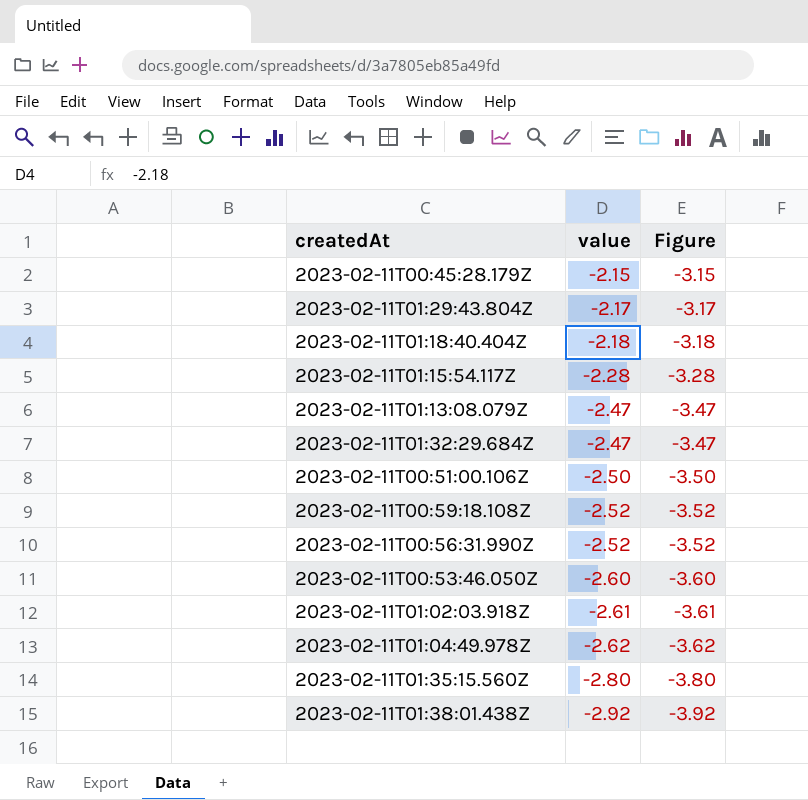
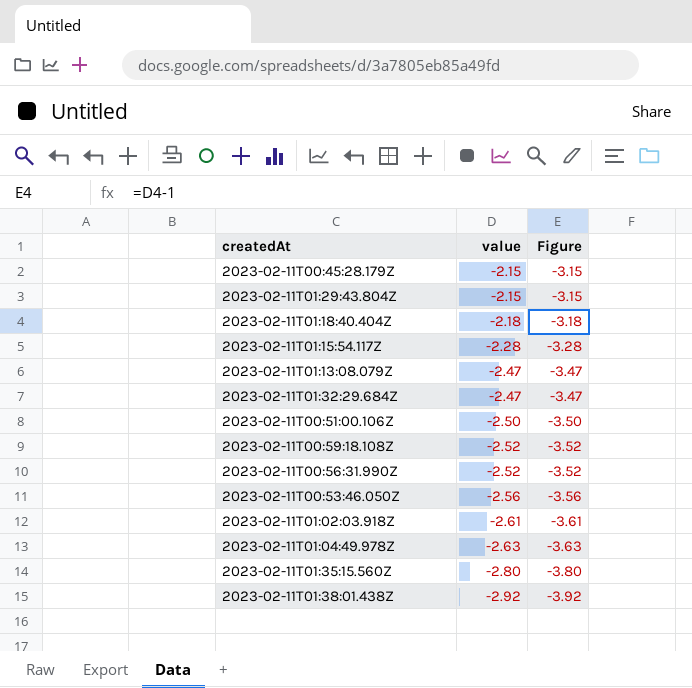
2023-02-11T01:29:43.804Z | value: -2.17 -> -2.15
2023-02-11T01:29:43.804Z | Figure: -3.17 -> -3.15
2023-02-11T00:53:46.050Z | value: -2.60 -> -2.56
2023-02-11T00:53:46.050Z | Figure: -3.60 -> -3.56
2023-02-11T01:04:49.978Z | value: -2.62 -> -2.63
2023-02-11T01:04:49.978Z | Figure: -3.62 -> -3.63

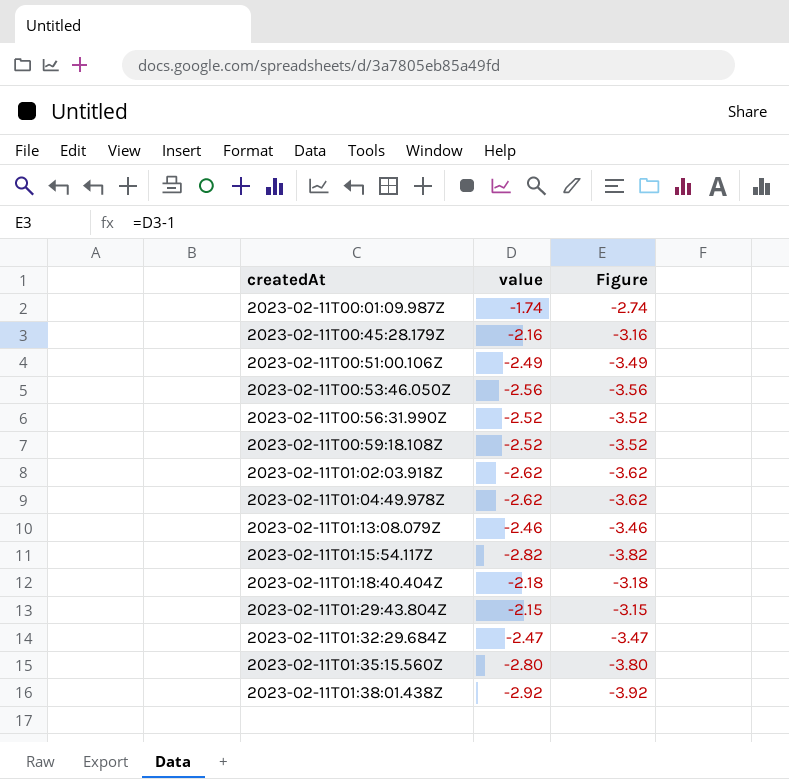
row order: value descending -> createdAt ascending
row 2023-02-11T00:01:09.987Z: none -> -1.74 | -2.74
2023-02-11T00:45:28.179Z | value: -2.15 -> -2.16
2023-02-11T00:45:28.179Z | Figure: -3.15 -> -3.16
2023-02-11T00:51:00.106Z | value: -2.50 -> -2.49
2023-02-11T00:51:00.106Z | Figure: -3.50 -> -3.49
2023-02-11T01:02:03.918Z | value: -2.61 -> -2.62
2023-02-11T01:02:03.918Z | Figure: -3.61 -> -3.62
2023-02-11T01:04:49.978Z | value: -2.63 -> -2.62
2023-02-11T01:04:49.978Z | Figure: -3.63 -> -3.62
2023-02-11T01:13:08.079Z | value: -2.47 -> -2.46
2023-02-11T01:13:08.079Z | Figure: -3.47 -> -3.46
2023-02-11T01:15:54.117Z | value: -2.28 -> -2.82
2023-02-11T01:15:54.117Z | Figure: -3.28 -> -3.82

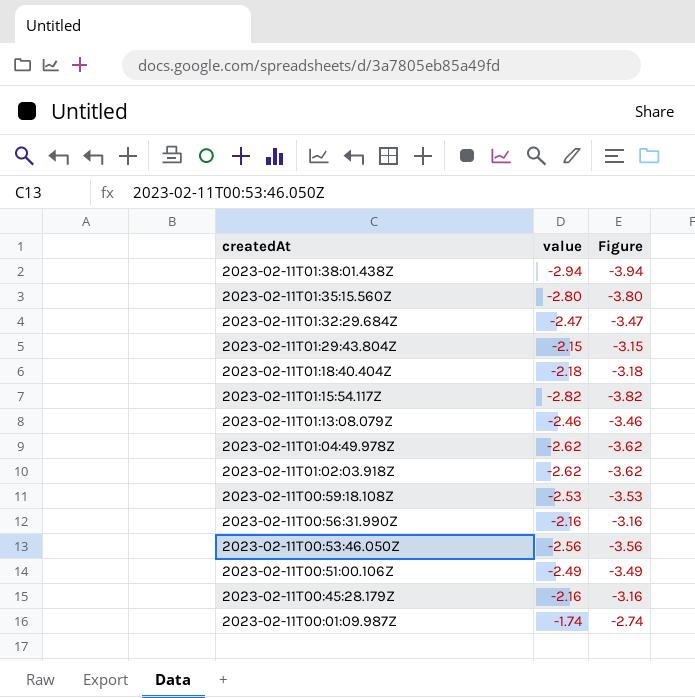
row order: createdAt ascending -> createdAt descending
2023-02-11T01:38:01.438Z | value: -2.92 -> -2.94
2023-02-11T01:38:01.438Z | Figure: -3.92 -> -3.94
2023-02-11T00:59:18.108Z | value: -2.52 -> -2.53
2023-02-11T00:59:18.108Z | Figure: -3.52 -> -3.53
2023-02-11T00:56:31.990Z | value: -2.52 -> -2.16
2023-02-11T00:56:31.990Z | Figure: -3.52 -> -3.16

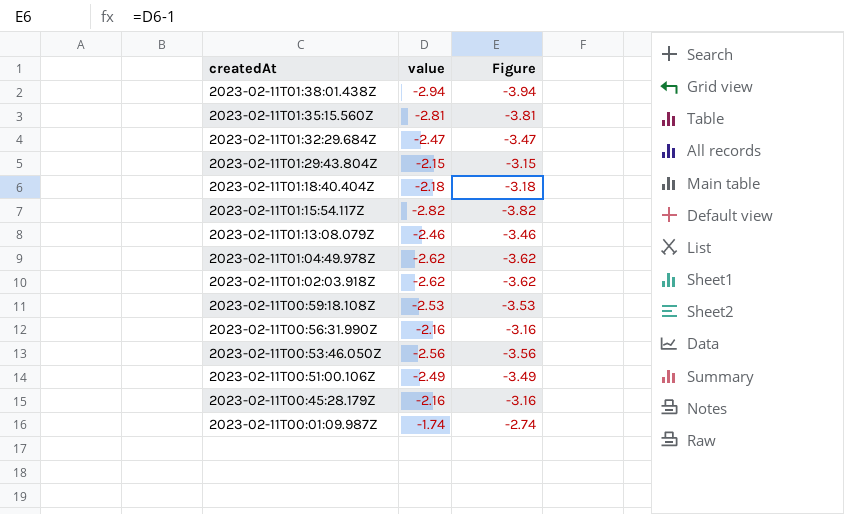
2023-02-11T01:35:15.560Z | value: -2.80 -> -2.81
2023-02-11T01:35:15.560Z | Figure: -3.80 -> -3.81

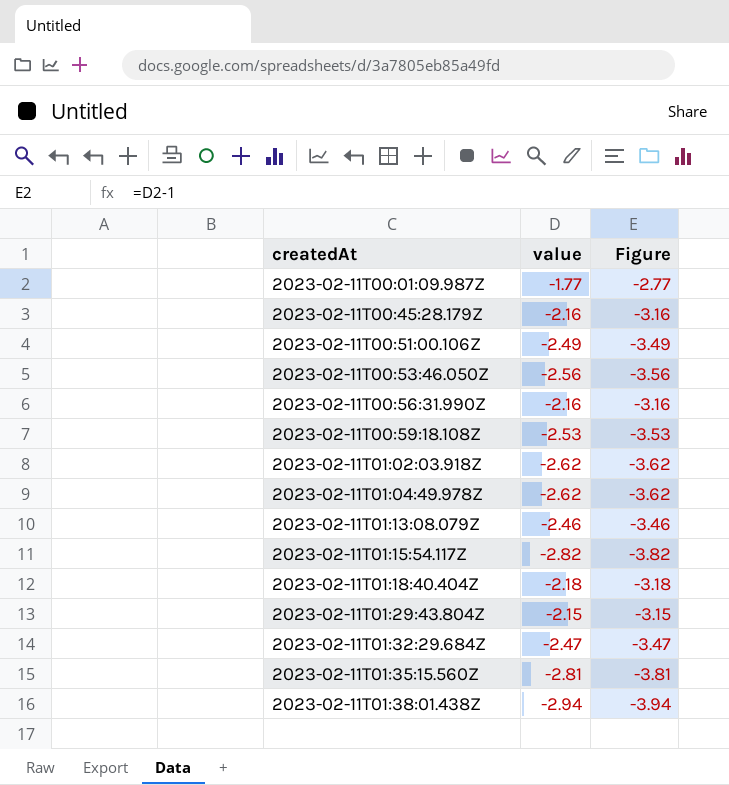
row order: createdAt descending -> createdAt ascending
2023-02-11T00:01:09.987Z | value: -1.74 -> -1.77
2023-02-11T00:01:09.987Z | Figure: -2.74 -> -2.77

